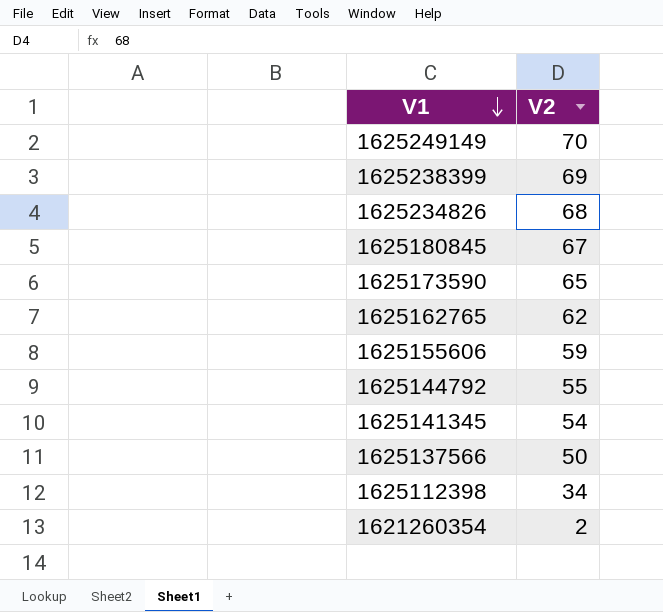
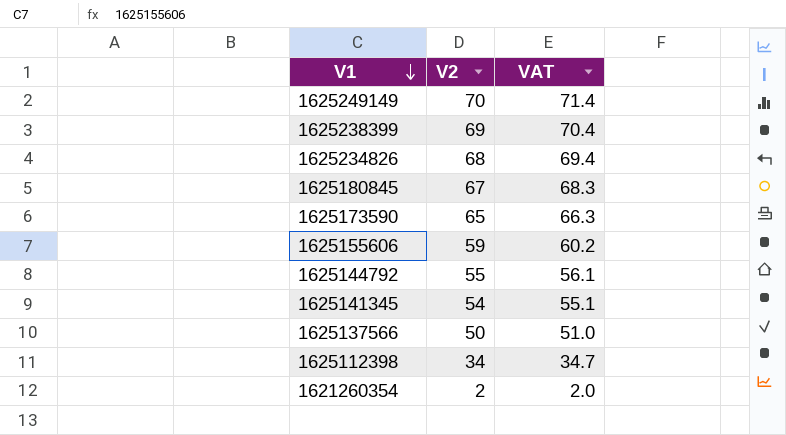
column VAT | formula: none -> [V2] * 1.02
row 1625162765: 62 -> none

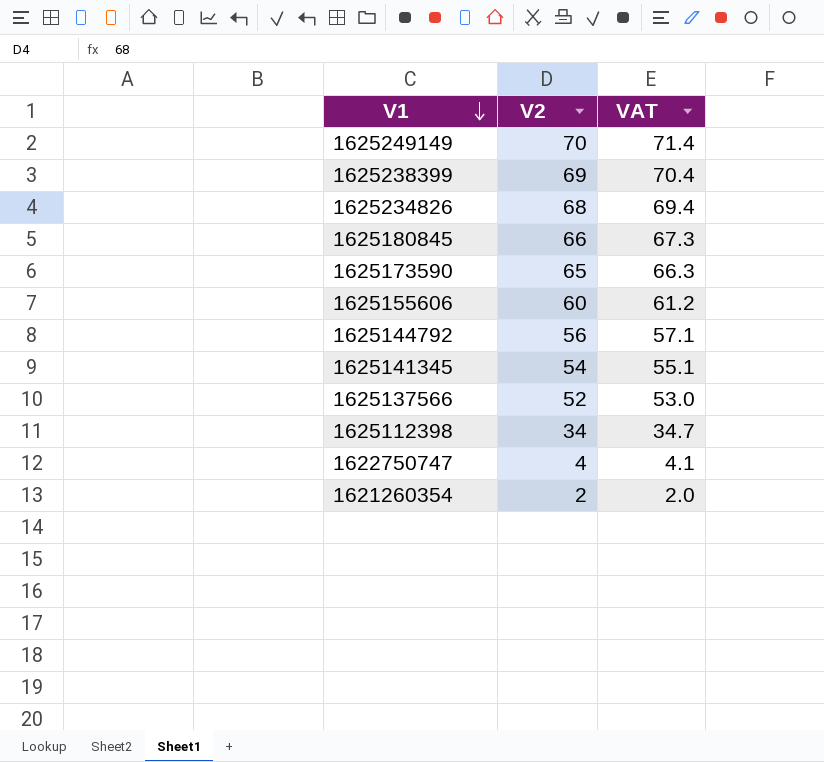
1625180845 | V2: 67 -> 66
1625180845 | VAT: 68.3 -> 67.3
1625155606 | V2: 59 -> 60
1625155606 | VAT: 60.2 -> 61.2
1625144792 | V2: 55 -> 56
1625144792 | VAT: 56.1 -> 57.1
1625137566 | V2: 50 -> 52
1625137566 | VAT: 51.0 -> 53.0
row 1622750747: none -> 4 | 4.1

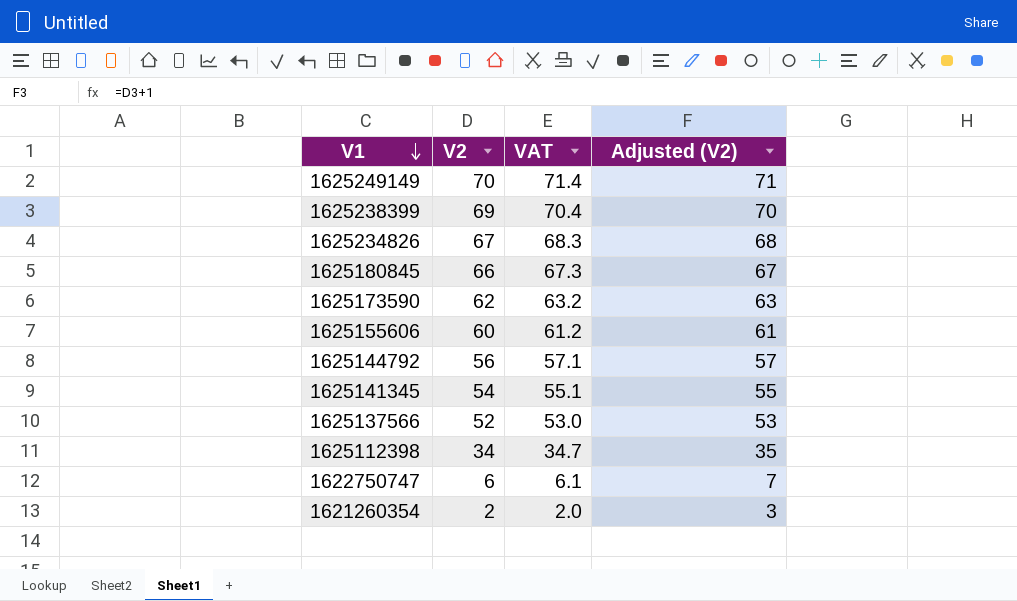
column Adjusted (V2) | formula: none -> [V2] + 1
1625234826 | V2: 68 -> 67
1625234826 | VAT: 69.4 -> 68.3
1625173590 | V2: 65 -> 62
1625173590 | VAT: 66.3 -> 63.2
1622750747 | V2: 4 -> 6
1622750747 | VAT: 4.1 -> 6.1

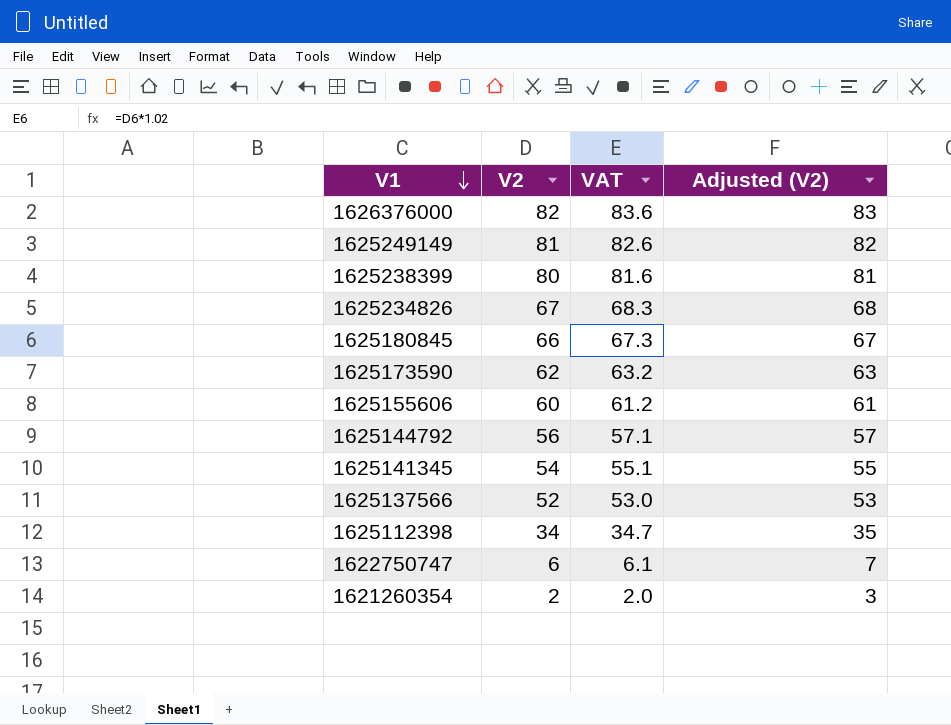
row 1626376000: none -> 82 | 83.6 | 83
1625249149 | V2: 70 -> 81
1625249149 | VAT: 71.4 -> 82.6
1625249149 | Adjusted (V2): 71 -> 82
1625238399 | V2: 69 -> 80
1625238399 | VAT: 70.4 -> 81.6
1625238399 | Adjusted (V2): 70 -> 81

